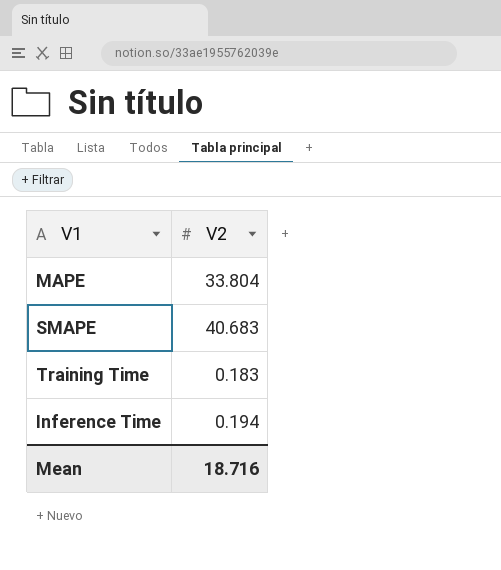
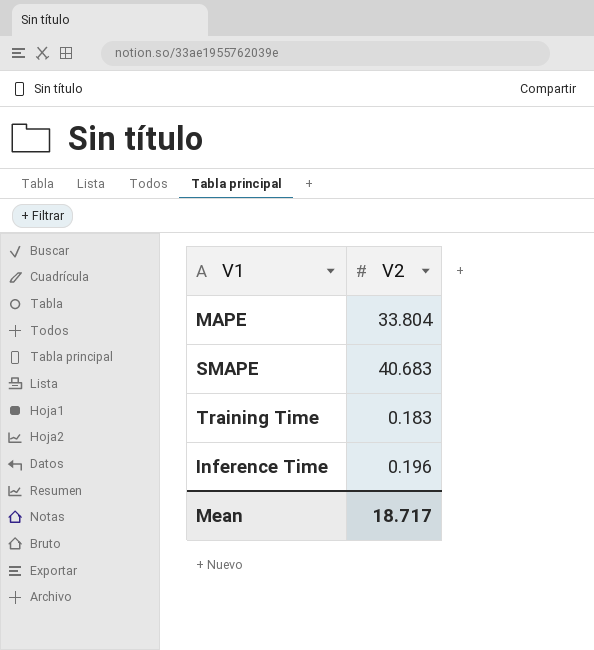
Inference Time | V2: 0.194 -> 0.196
Mean | V2: 18.716 -> 18.717

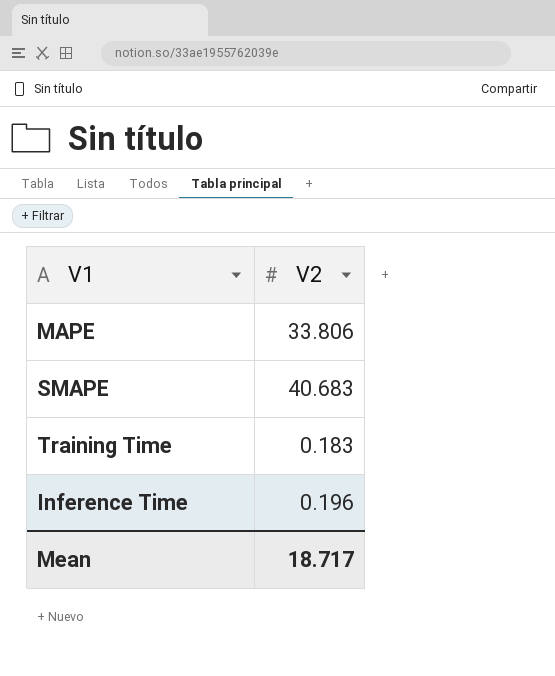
MAPE | V2: 33.804 -> 33.806

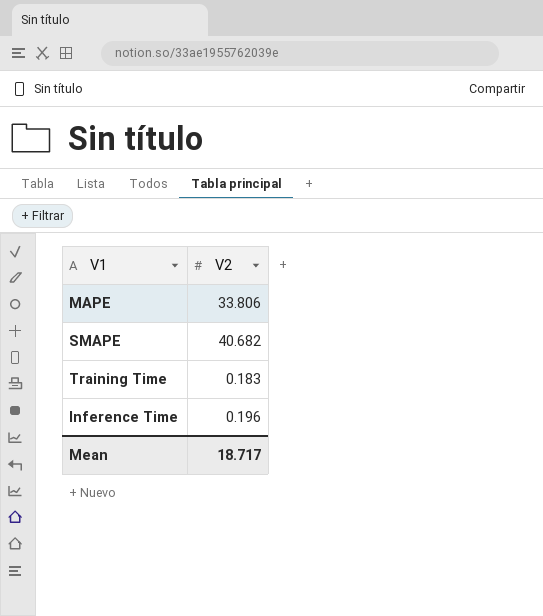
SMAPE | V2: 40.683 -> 40.682

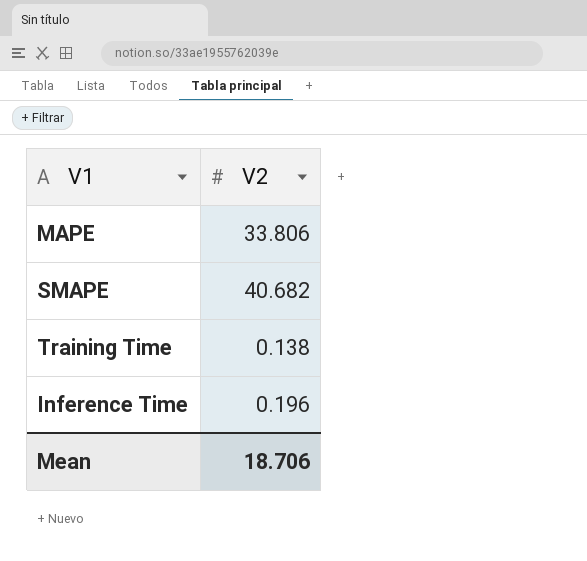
Training Time | V2: 0.183 -> 0.138
Mean | V2: 18.717 -> 18.706

